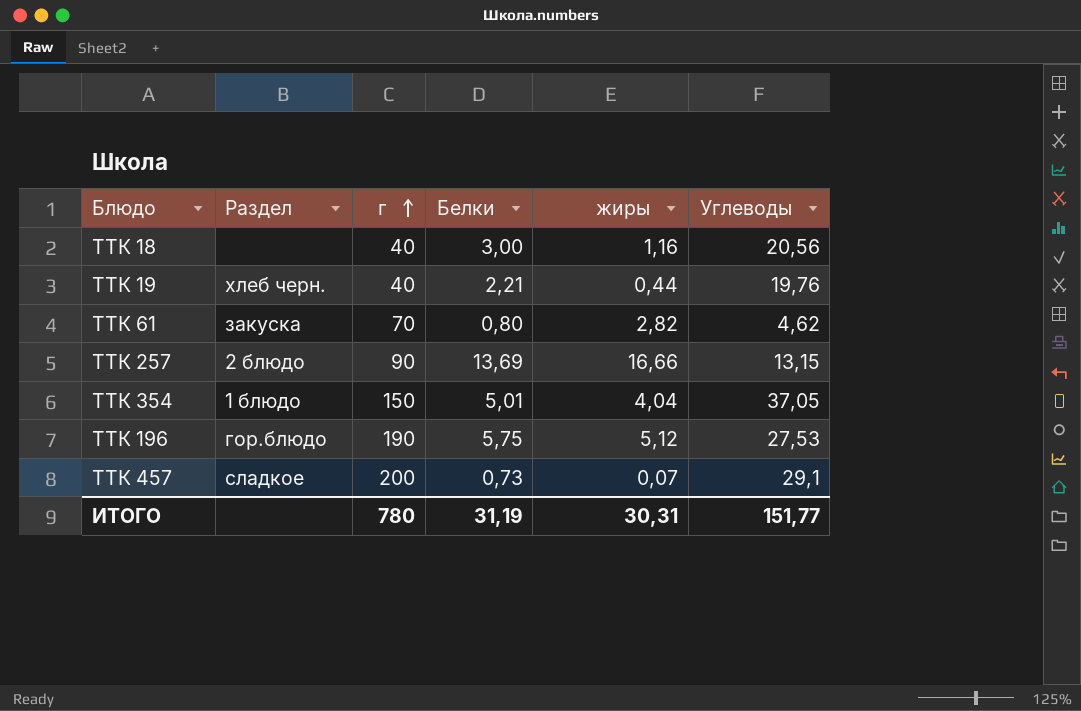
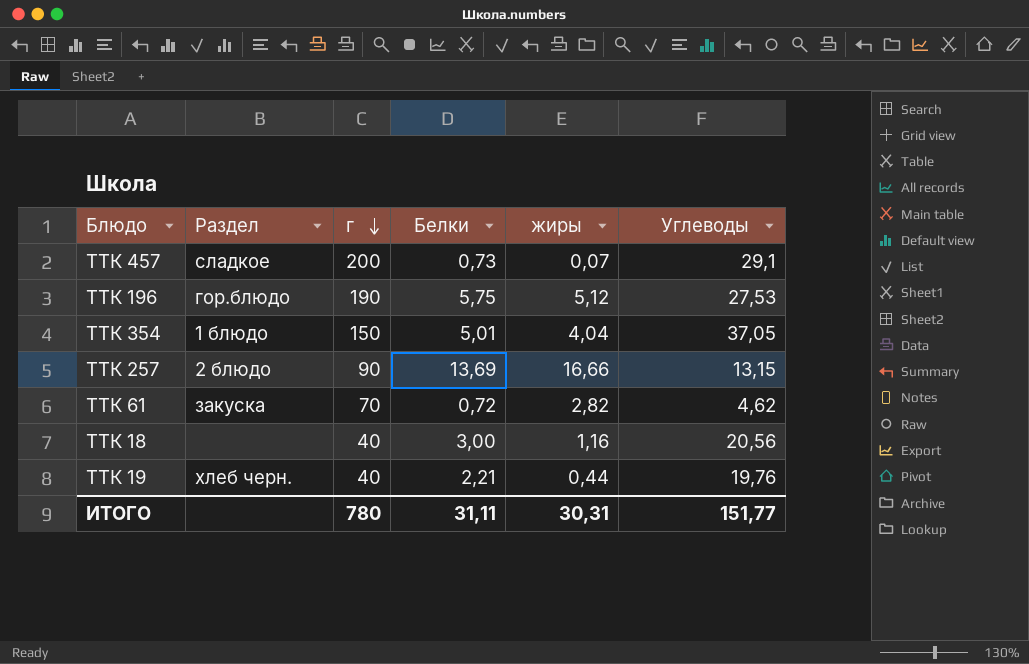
row order: г ascending -> г descending
ТТК 61 | Белки: 0,80 -> 0,72
ИТОГО | Белки: 31,19 -> 31,11

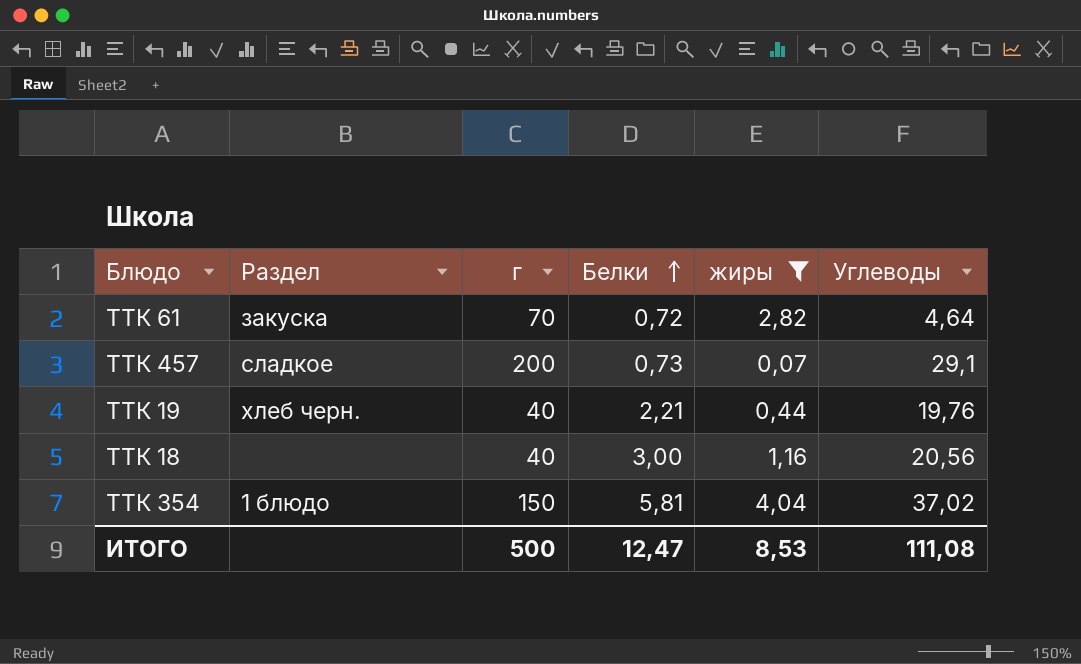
filter: none -> жиры <= 4,04
row order: г descending -> Белки ascending
ТТК 61 | Углеводы: 4,62 -> 4,64
ТТК 354 | Белки: 5,01 -> 5,81
ТТК 354 | Углеводы: 37,05 -> 37,02
ИТОГО | г: 780 -> 500
ИТОГО | Белки: 31,11 -> 12,47
ИТОГО | жиры: 30,31 -> 8,53
ИТОГО | Углеводы: 151,77 -> 111,08

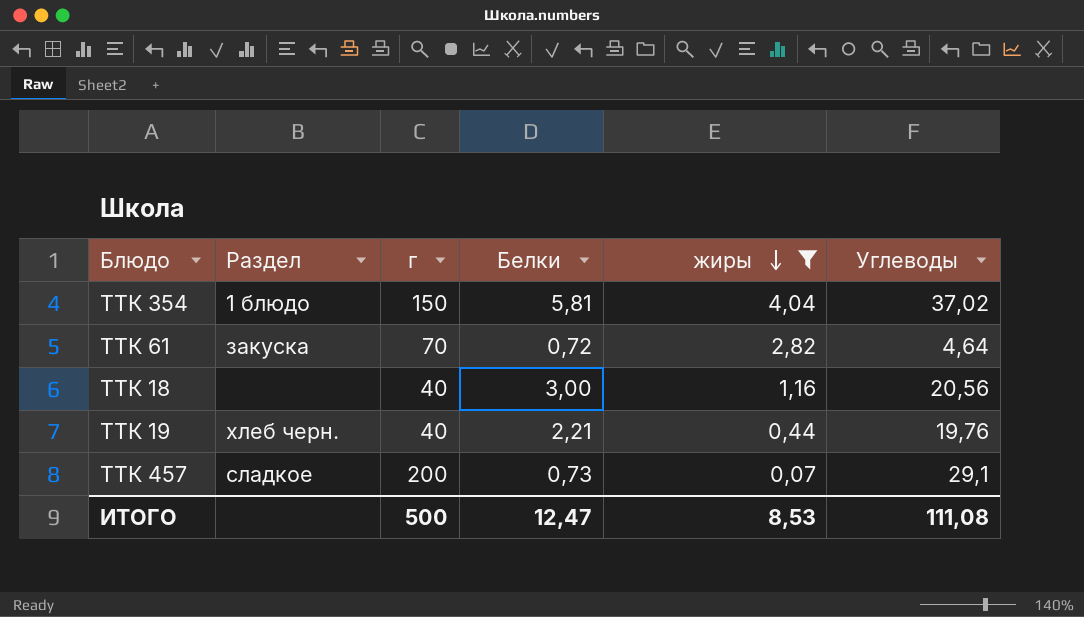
row order: Белки ascending -> жиры descending

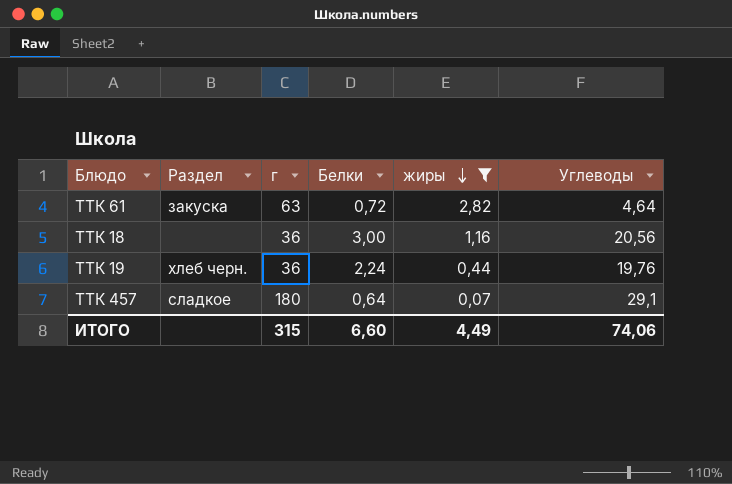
row ТТК 354: 1 блюдо | 150 | 5,81 | 4,04 | 37,02 -> none
ТТК 61 | г: 70 -> 63
ТТК 18 | г: 40 -> 36
ТТК 19 | г: 40 -> 36
ТТК 19 | Белки: 2,21 -> 2,24
ТТК 457 | г: 200 -> 180
ТТК 457 | Белки: 0,73 -> 0,64
ИТОГО | г: 500 -> 315
ИТОГО | Белки: 12,47 -> 6,60
ИТОГО | жиры: 8,53 -> 4,49
ИТОГО | Углеводы: 111,08 -> 74,06

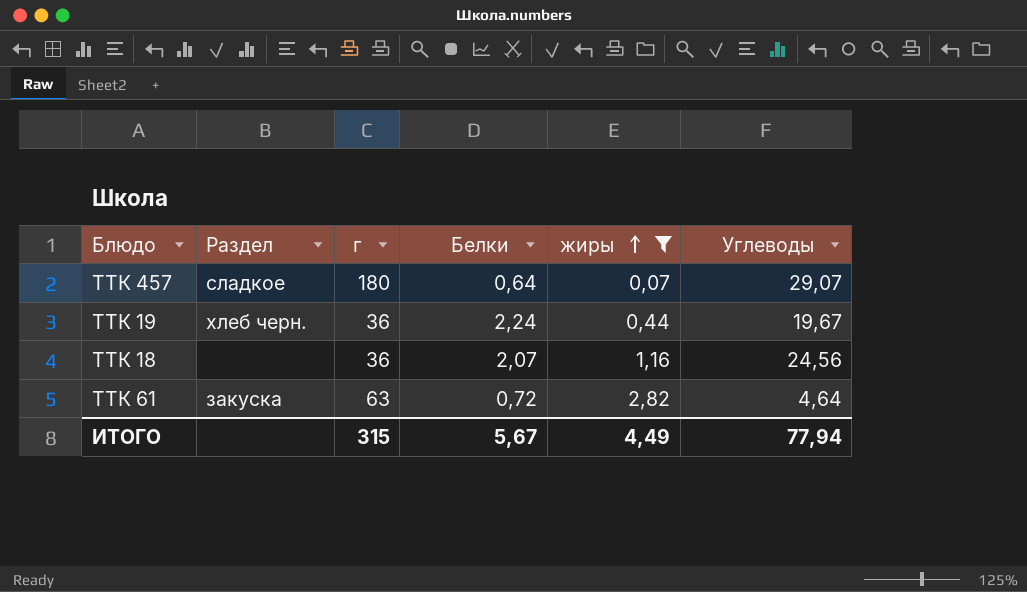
row order: жиры descending -> жиры ascending
ТТК 457 | Углеводы: 29,1 -> 29,07
ТТК 19 | Углеводы: 19,76 -> 19,67
ТТК 18 | Белки: 3,00 -> 2,07
ТТК 18 | Углеводы: 20,56 -> 24,56
ИТОГО | Белки: 6,60 -> 5,67
ИТОГО | Углеводы: 74,06 -> 77,94

